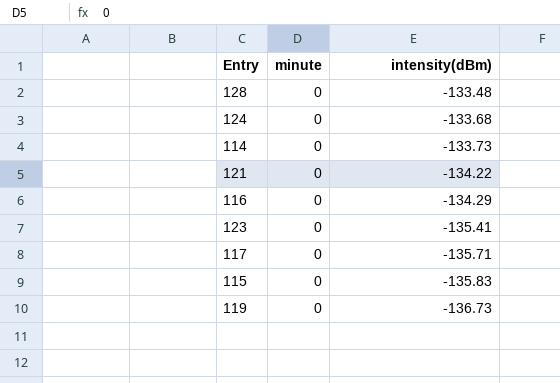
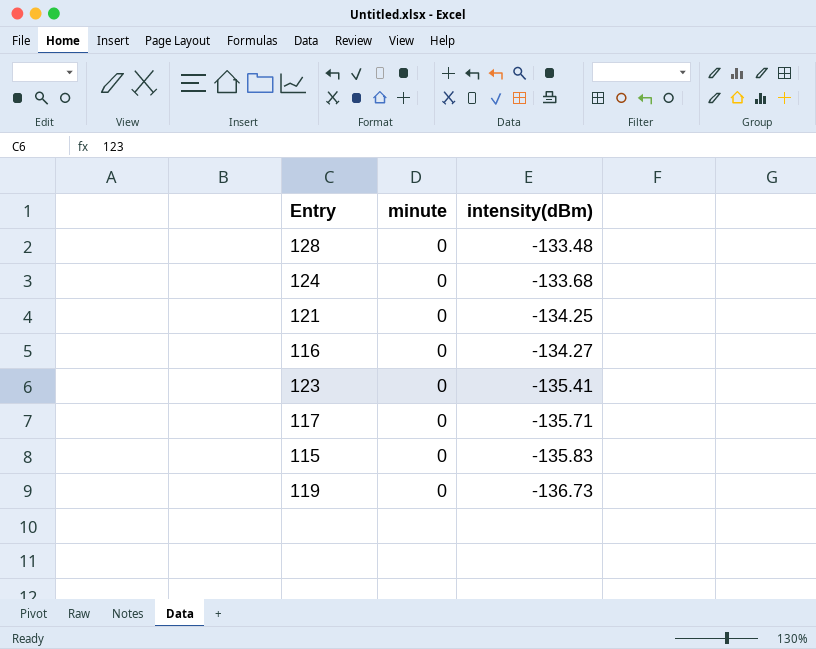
row 114: 0 | -133.73 -> none
121 | intensity(dBm): -134.22 -> -134.25
116 | intensity(dBm): -134.29 -> -134.27

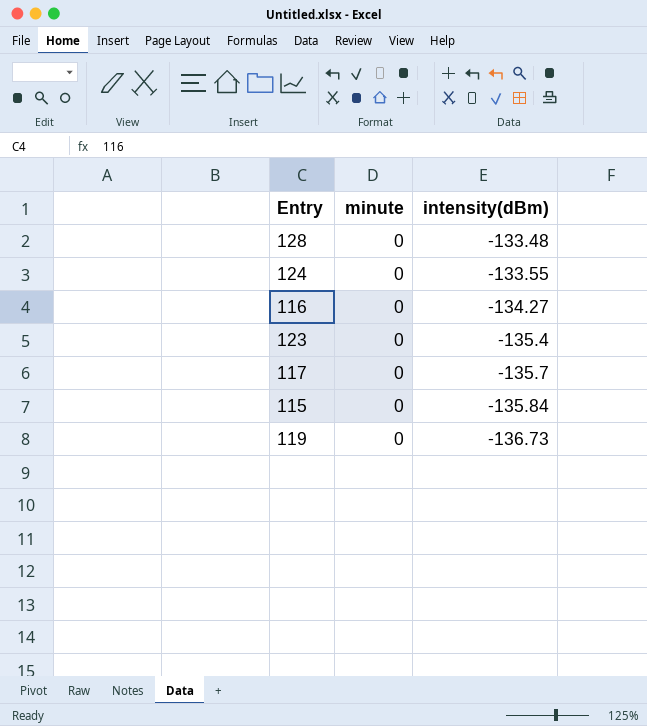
row 121: 0 | -134.25 -> none
124 | intensity(dBm): -133.68 -> -133.55
123 | intensity(dBm): -135.41 -> -135.4
117 | intensity(dBm): -135.71 -> -135.7
115 | intensity(dBm): -135.83 -> -135.84

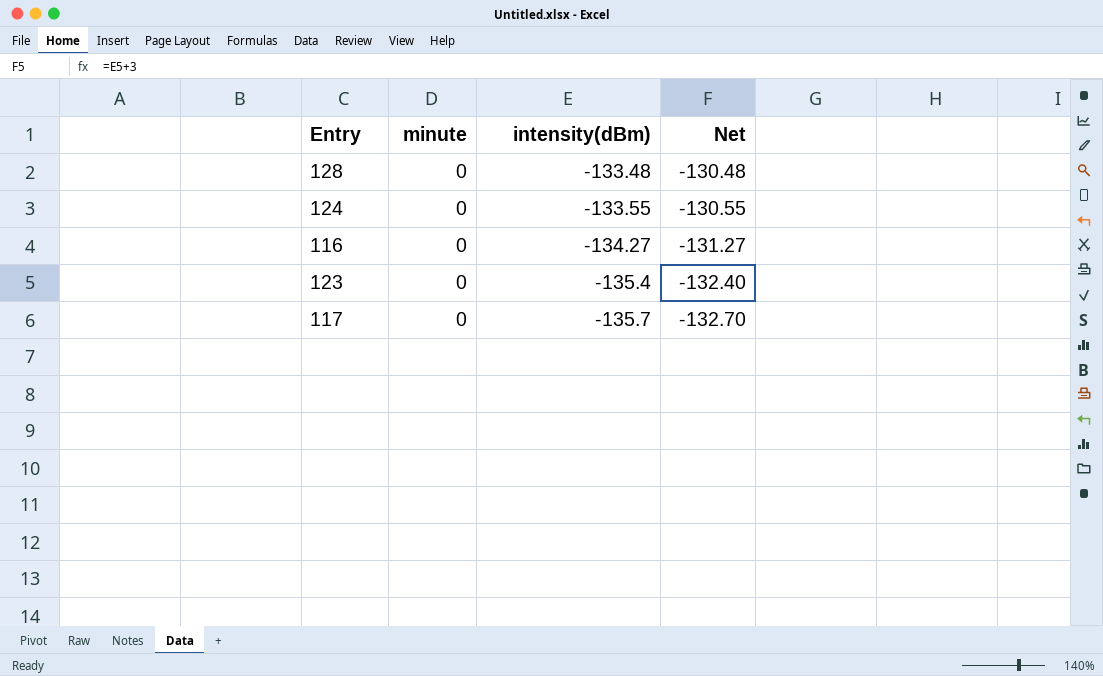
column Net | formula: none -> [intensity(dBm)] + 3
row 115: 0 | -135.84 -> none
row 119: 0 | -136.73 -> none

